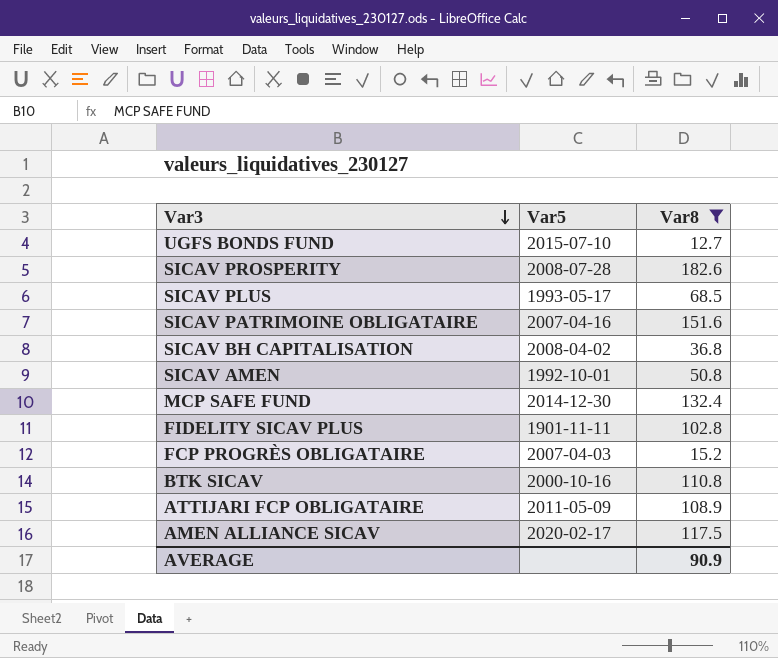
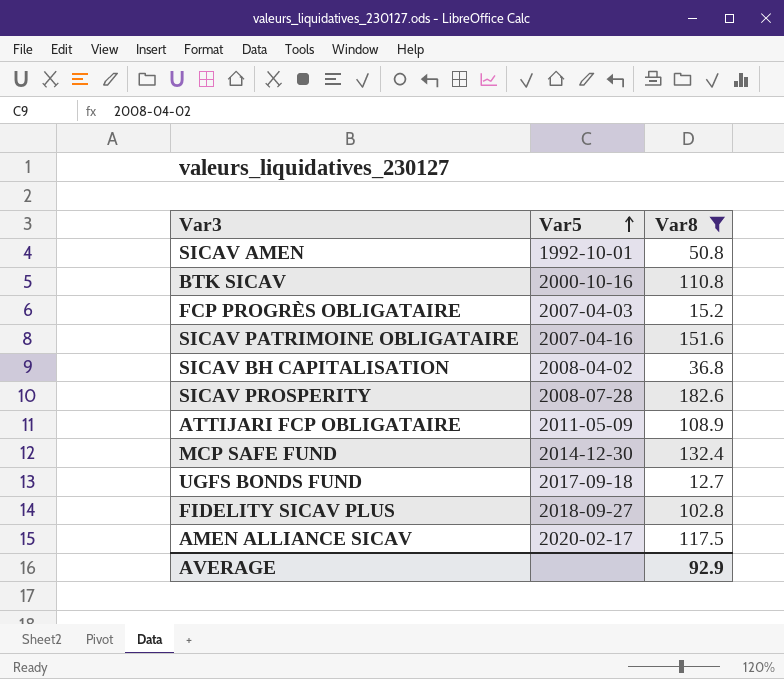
row order: Var3 descending -> Var5 ascending
row SICAV PLUS: 1993-05-17 | 68.5 -> none
UGFS BONDS FUND | Var5: 2015-07-10 -> 2017-09-18
FIDELITY SICAV PLUS | Var5: 1901-11-11 -> 2018-09-27
AVERAGE | Var8: 90.9 -> 92.9

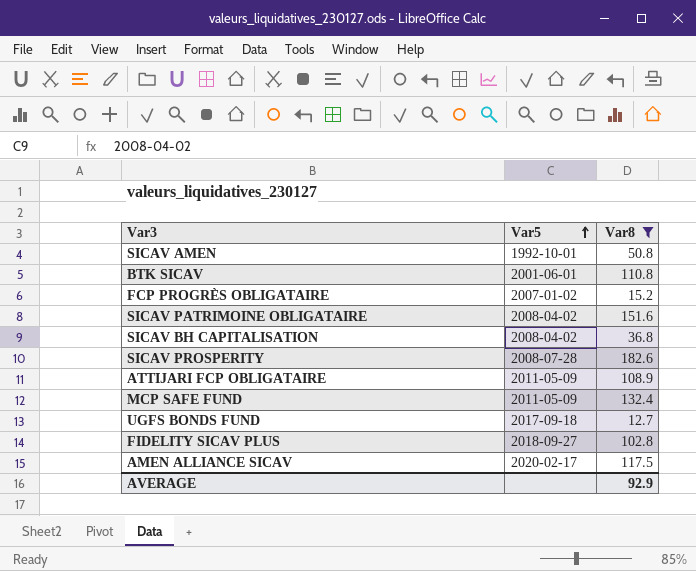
BTK SICAV | Var5: 2000-10-16 -> 2001-06-01
FCP PROGRÈS OBLIGATAIRE | Var5: 2007-04-03 -> 2007-01-02
SICAV PATRIMOINE OBLIGATAIRE | Var5: 2007-04-16 -> 2008-04-02
MCP SAFE FUND | Var5: 2014-12-30 -> 2011-05-09

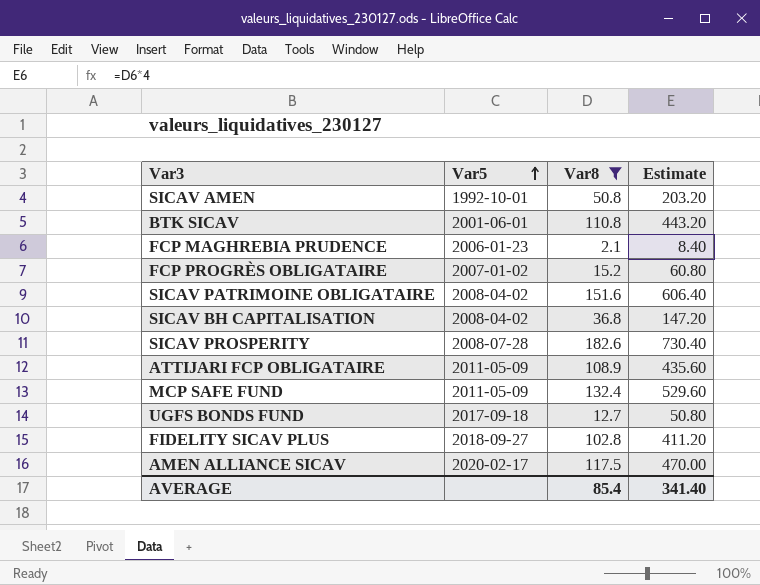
column Estimate | formula: none -> [Var8] * 4
row FCP MAGHREBIA PRUDENCE: none -> 2006-01-23 | 2.1 | 8.40
AVERAGE | Var8: 92.9 -> 85.4

